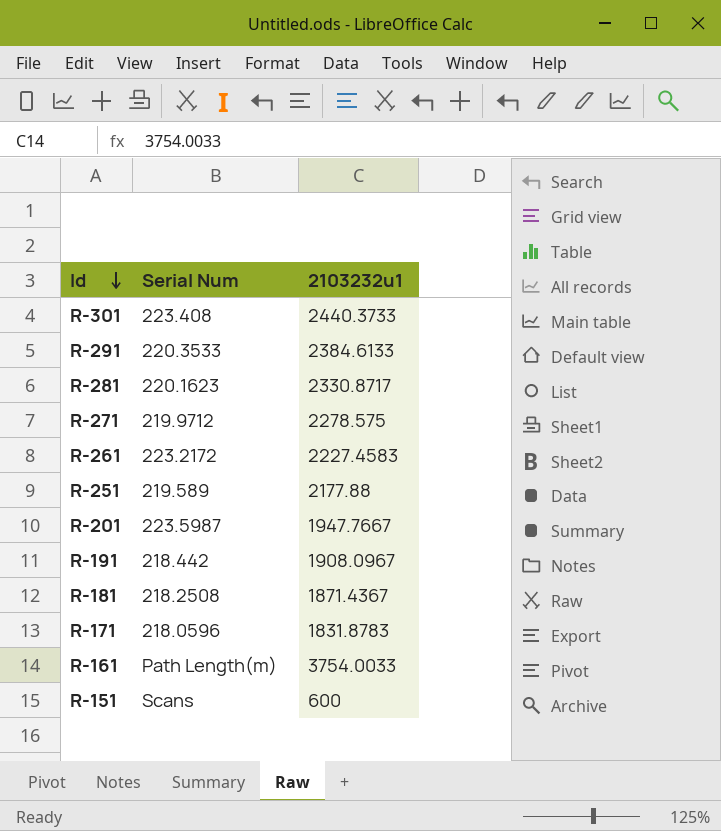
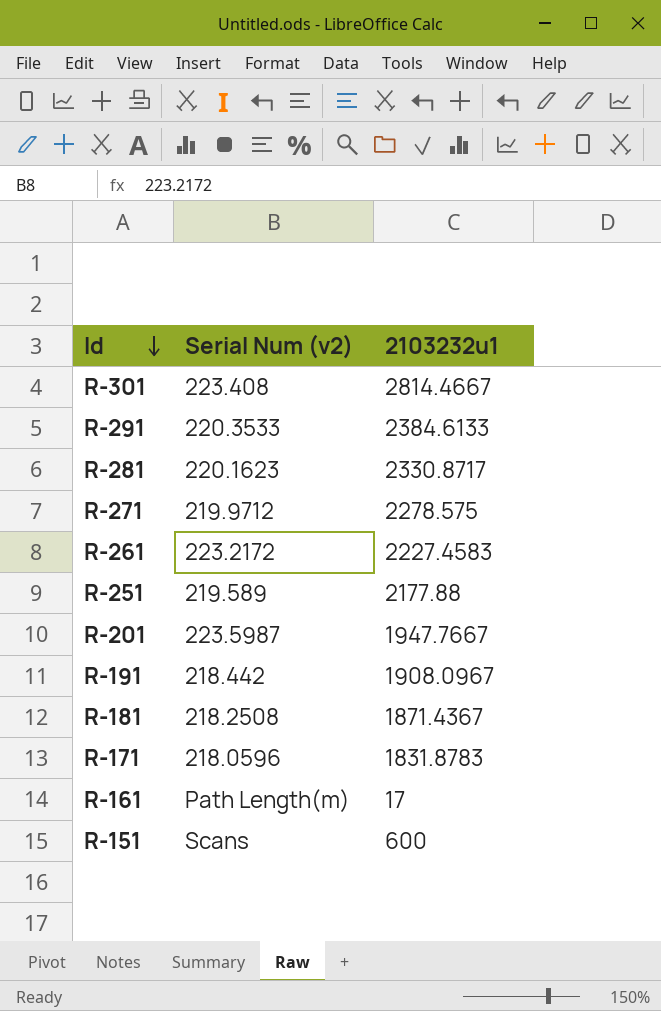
column name: Serial Num -> Serial Num (v2)
R-301 | 2103232u1: 2440.3733 -> 2814.4667
R-161 | 2103232u1: 3754.0033 -> 17

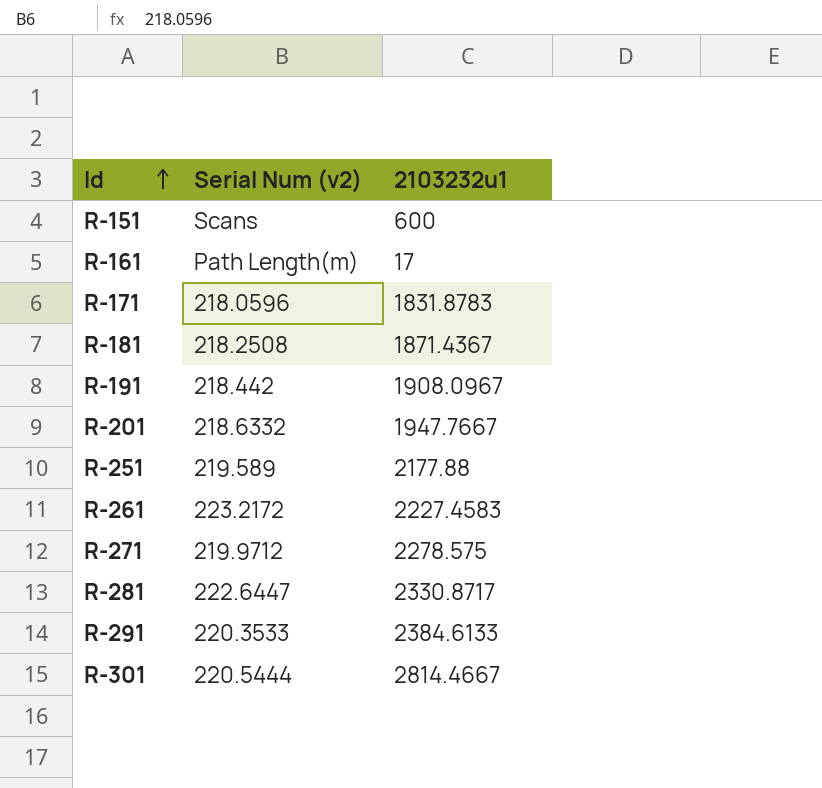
row order: Id descending -> Id ascending
R-201 | Serial Num (v2): 223.5987 -> 218.6332
R-281 | Serial Num (v2): 220.1623 -> 222.6447
R-301 | Serial Num (v2): 223.408 -> 220.5444

